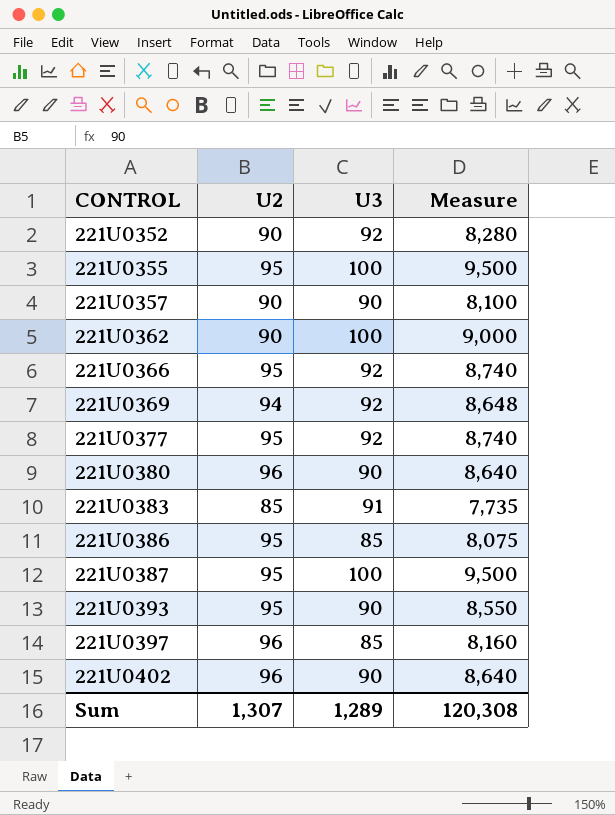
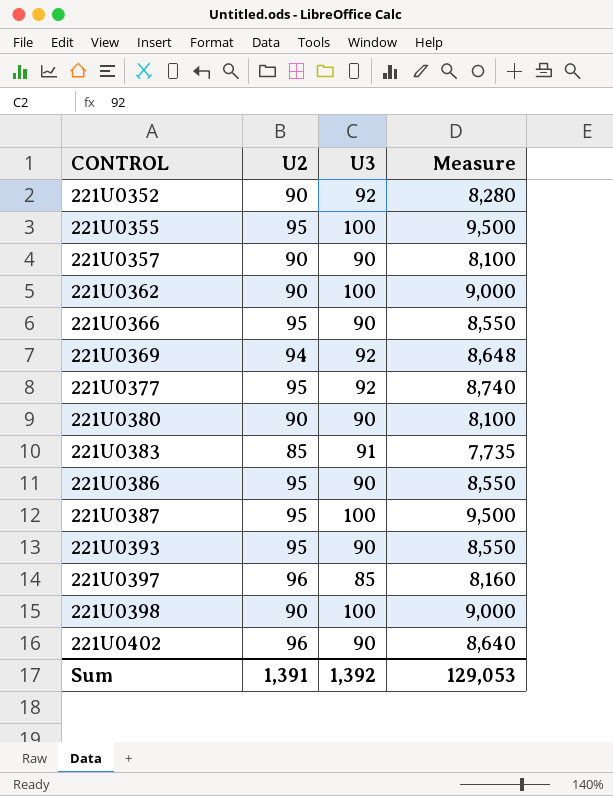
221U0366 | U3: 92 -> 90
221U0366 | Measure: 8,740 -> 8,550
221U0380 | U2: 96 -> 90
221U0380 | Measure: 8,640 -> 8,100
221U0386 | U3: 85 -> 90
221U0386 | Measure: 8,075 -> 8,550
row 221U0398: none -> 90 | 100 | 9,000
Sum | U2: 1,307 -> 1,391
Sum | U3: 1,289 -> 1,392
Sum | Measure: 120,308 -> 129,053

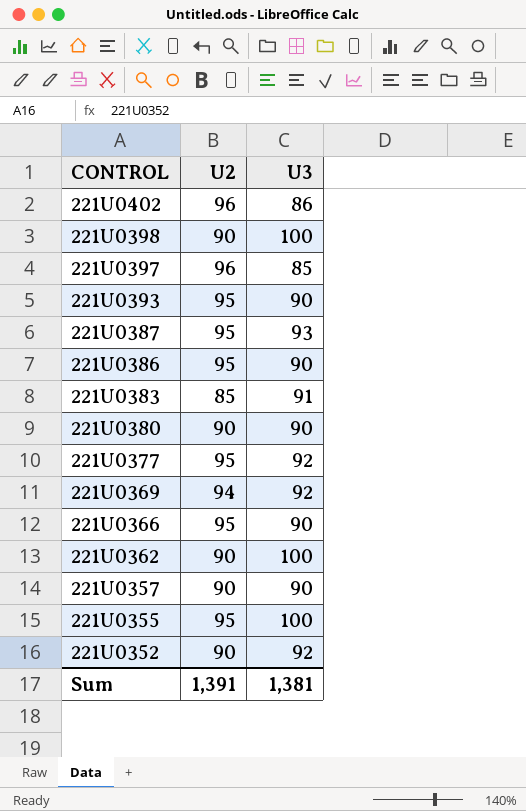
row order: CONTROL ascending -> CONTROL descending
column Measure | formula: [U2] * [U3] -> none
221U0402 | U3: 90 -> 86
221U0387 | U3: 100 -> 93
Sum | U3: 1,392 -> 1,381

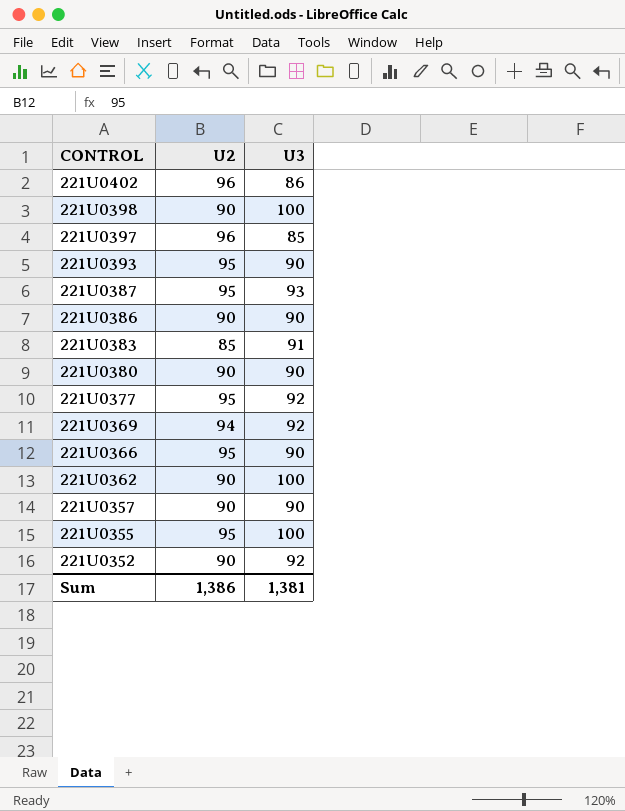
221U0386 | U2: 95 -> 90
Sum | U2: 1,391 -> 1,386

